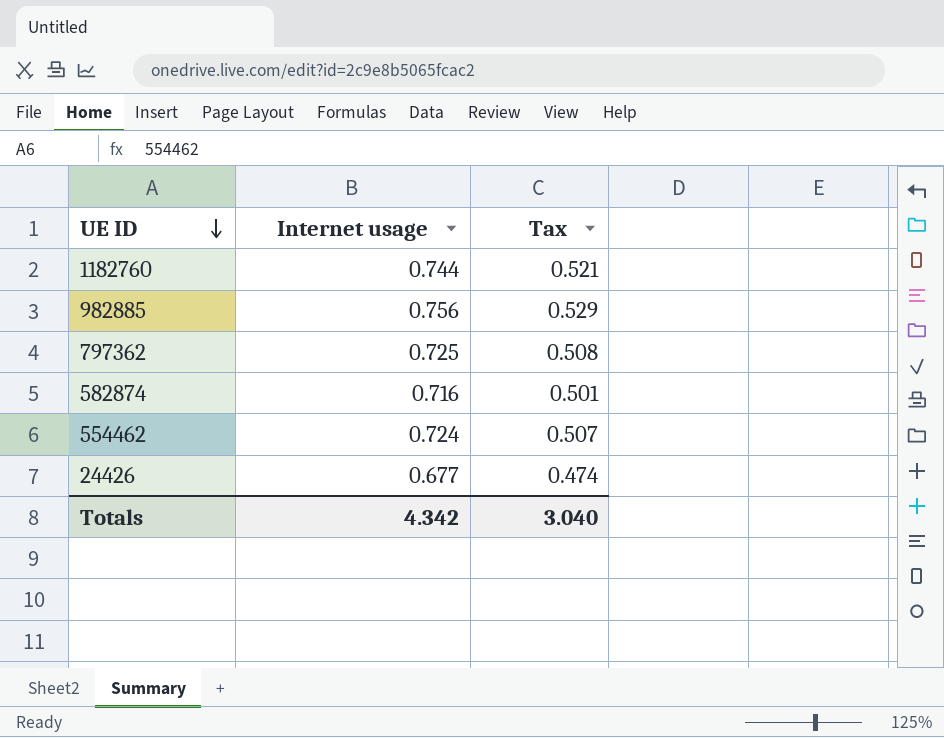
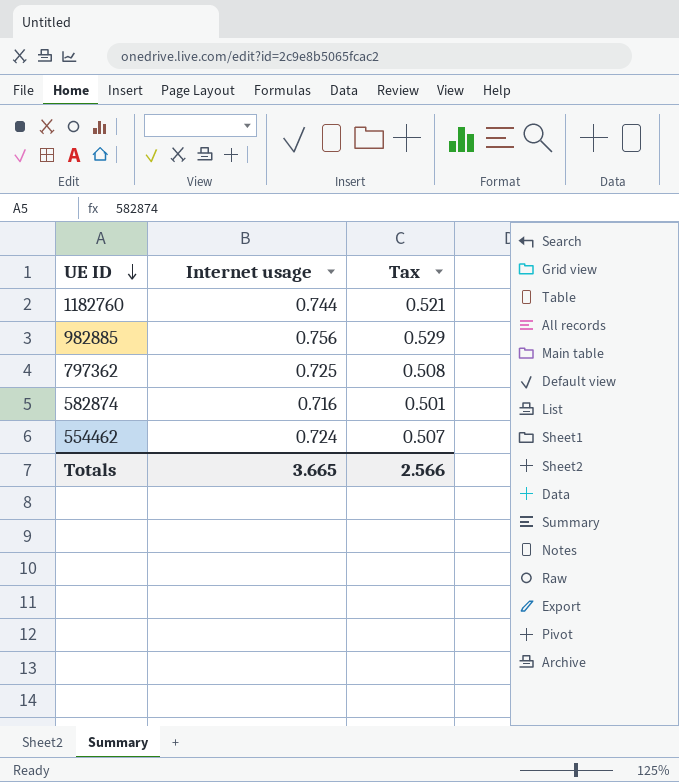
row 24426: 0.677 | 0.474 -> none
Totals | Internet usage: 4.342 -> 3.665
Totals | Tax: 3.040 -> 2.566

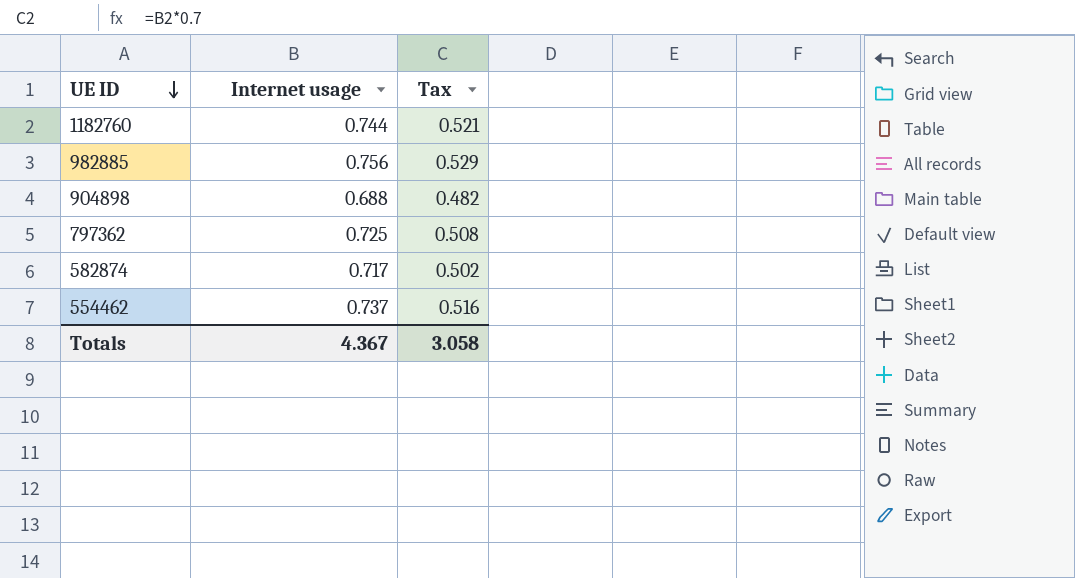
row 904898: none -> 0.688 | 0.482
582874 | Internet usage: 0.716 -> 0.717
582874 | Tax: 0.501 -> 0.502
554462 | Internet usage: 0.724 -> 0.737
554462 | Tax: 0.507 -> 0.516
Totals | Internet usage: 3.665 -> 4.367
Totals | Tax: 2.566 -> 3.058

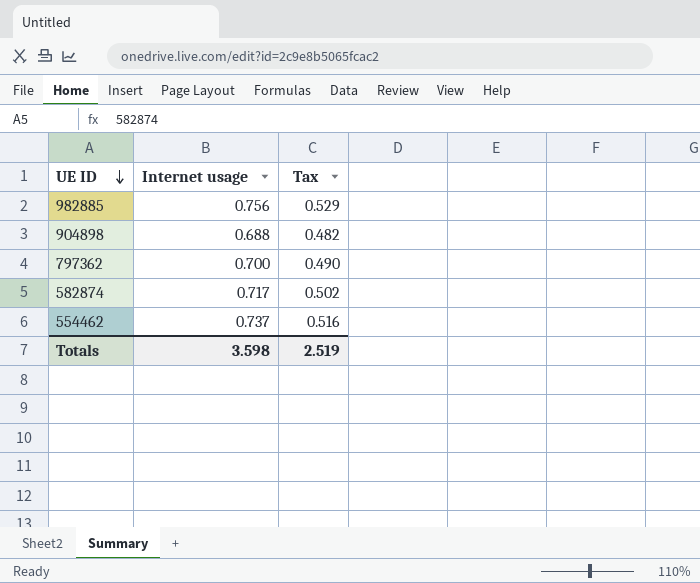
row 1182760: 0.744 | 0.521 -> none
797362 | Internet usage: 0.725 -> 0.700
797362 | Tax: 0.508 -> 0.490
Totals | Internet usage: 4.367 -> 3.598
Totals | Tax: 3.058 -> 2.519

